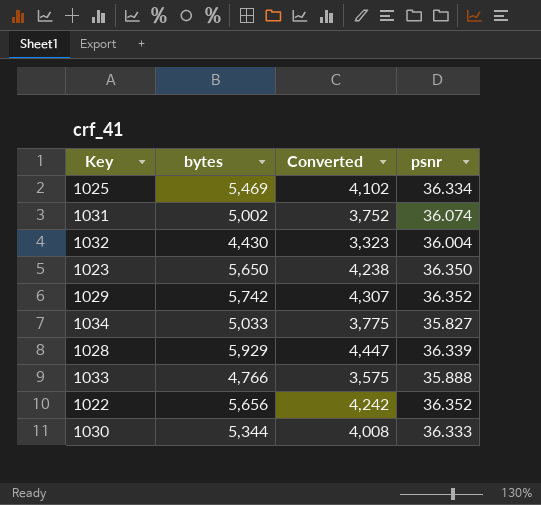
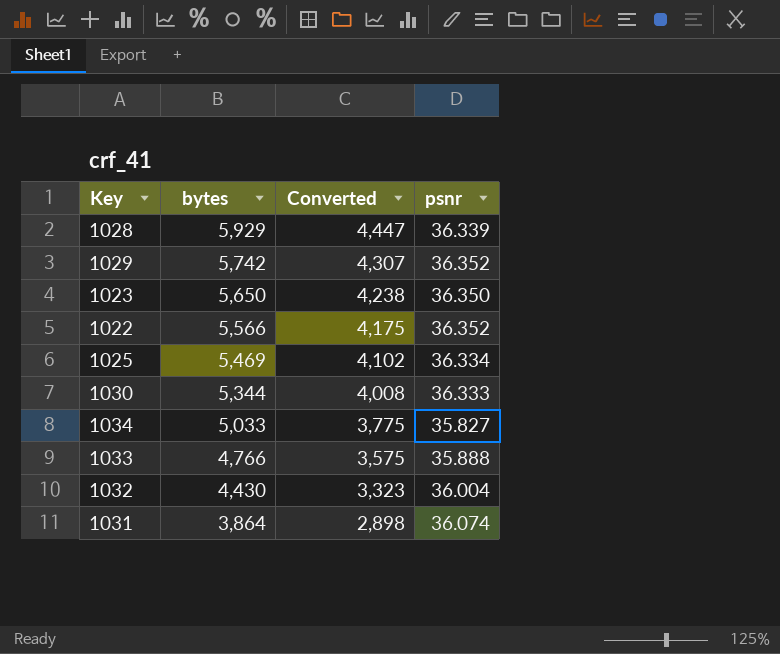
row order: none -> bytes descending
1022 | bytes: 5,656 -> 5,566
1022 | Converted: 4,242 -> 4,175
1031 | bytes: 5,002 -> 3,864
1031 | Converted: 3,752 -> 2,898

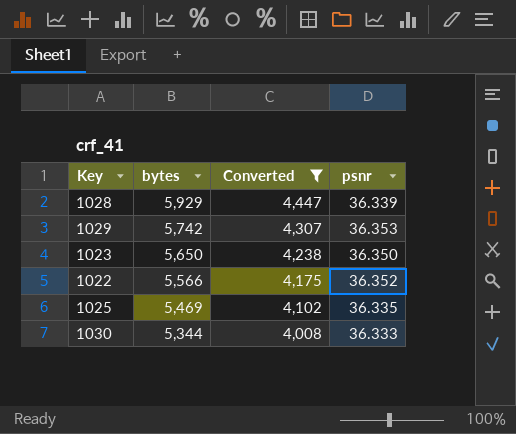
filter: none -> Converted >= 4,008
1029 | psnr: 36.352 -> 36.353
1025 | psnr: 36.334 -> 36.335

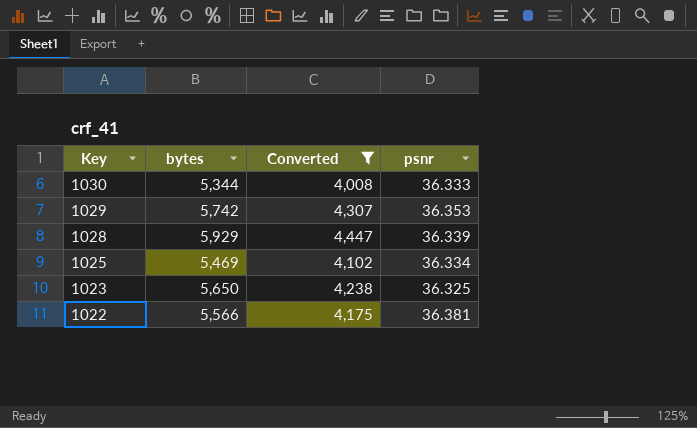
row order: bytes descending -> Key descending
1025 | psnr: 36.335 -> 36.334
1023 | psnr: 36.350 -> 36.325
1022 | psnr: 36.352 -> 36.381

